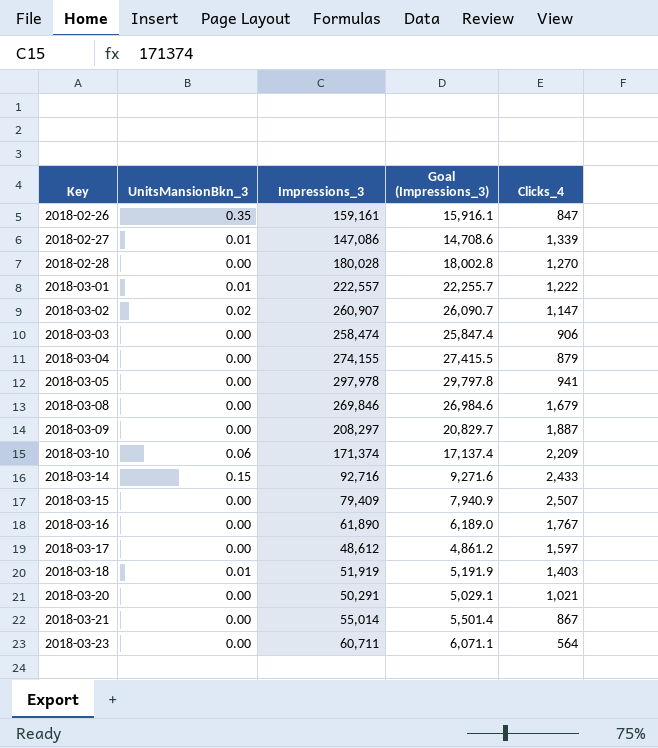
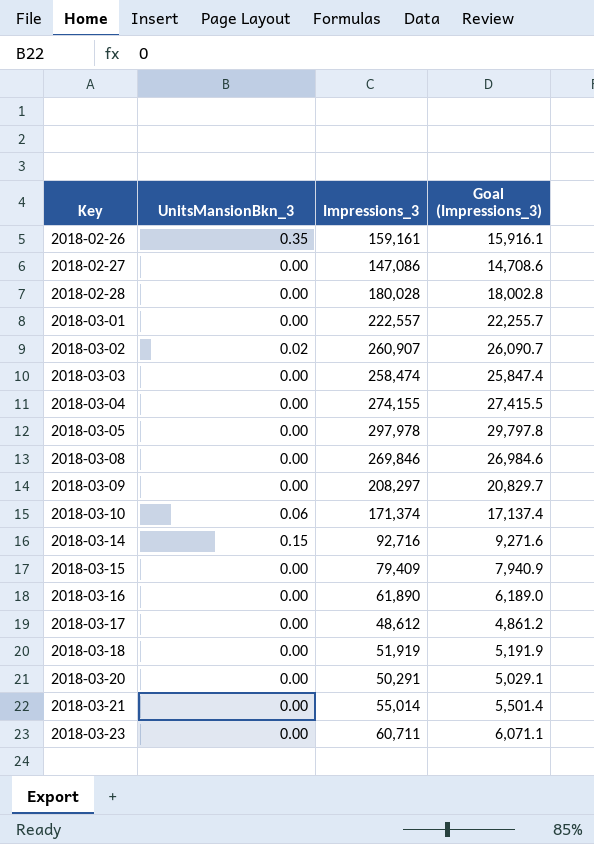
column Clicks_4 | position: 5 -> none
2018-02-27 | UnitsMansionBkn_3: 0.01 -> 0.00
2018-03-01 | UnitsMansionBkn_3: 0.01 -> 0.00
2018-03-18 | UnitsMansionBkn_3: 0.01 -> 0.00

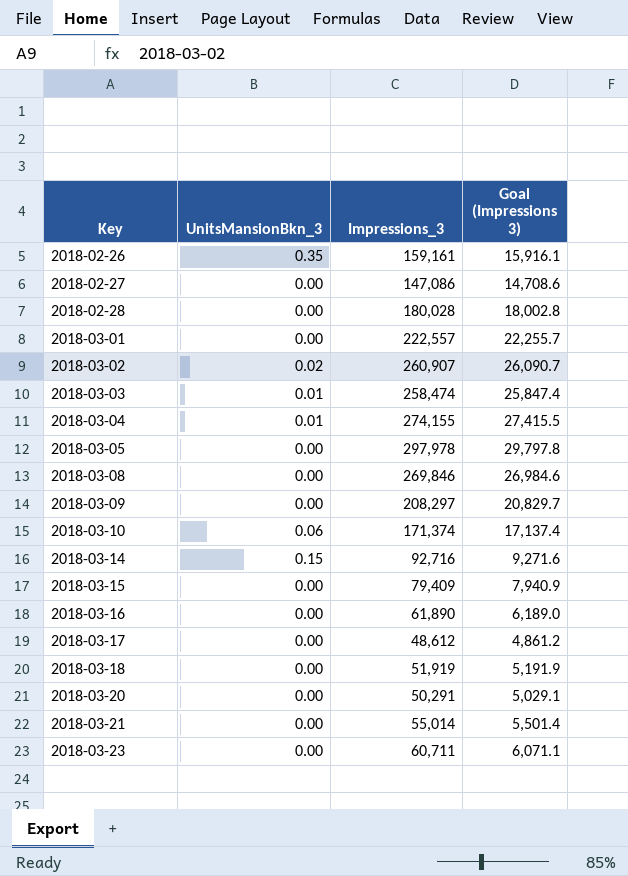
column name: Goal (Impressions_3) -> Goal (Impressions 3)
2018-03-03 | UnitsMansionBkn_3: 0.00 -> 0.01
2018-03-04 | UnitsMansionBkn_3: 0.00 -> 0.01

